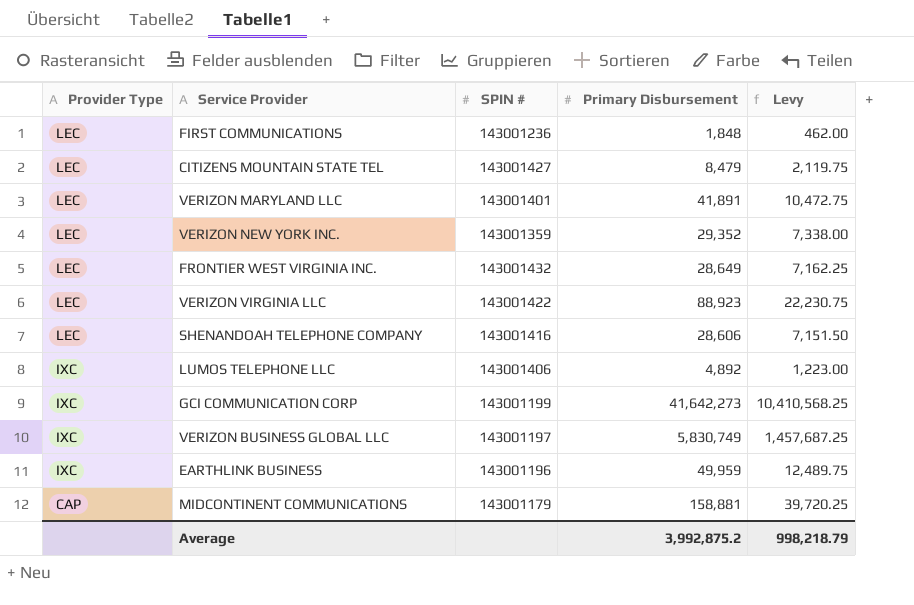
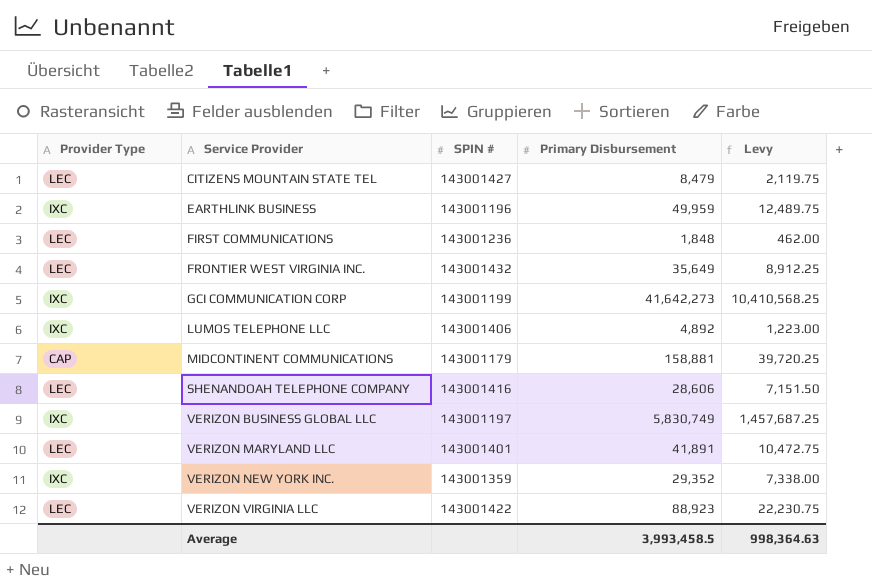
row order: Provider Type descending -> Service Provider ascending
FRONTIER WEST VIRGINIA INC. | Primary Disbursement: 28,649 -> 35,649
FRONTIER WEST VIRGINIA INC. | Levy: 7,162.25 -> 8,912.25
VERIZON NEW YORK INC. | Provider Type: LEC -> IXC
Average | Primary Disbursement: 3,992,875.2 -> 3,993,458.5
Average | Levy: 998,218.79 -> 998,364.63

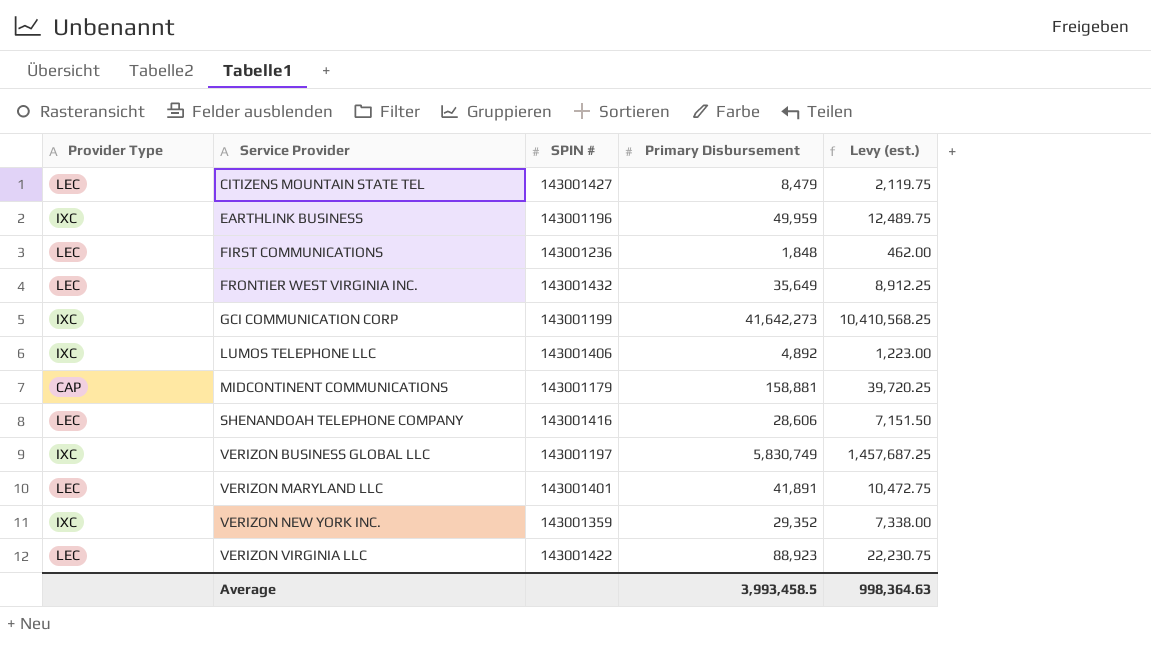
column name: Levy -> Levy (est.)

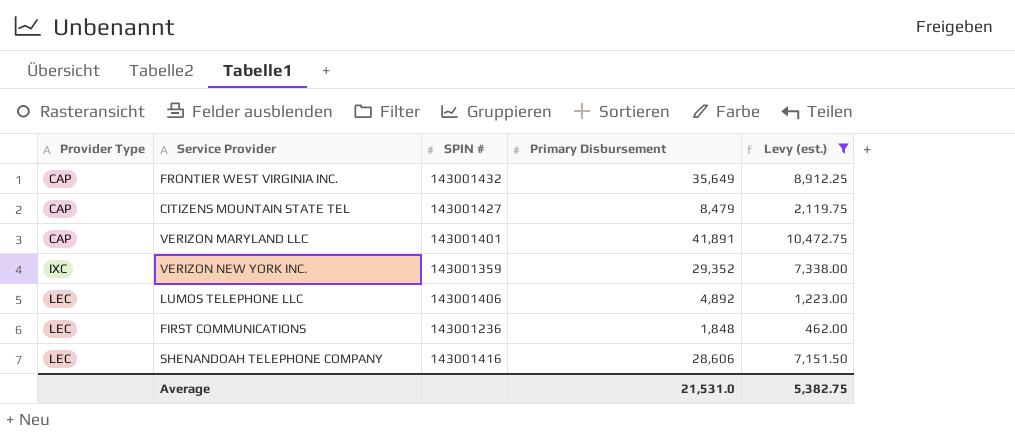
filter: none -> Levy (est.) <= 10,472.75
row order: Service Provider ascending -> Provider Type ascending
FRONTIER WEST VIRGINIA INC. | Provider Type: LEC -> CAP
CITIZENS MOUNTAIN STATE TEL | Provider Type: LEC -> CAP
VERIZON MARYLAND LLC | Provider Type: LEC -> CAP
LUMOS TELEPHONE LLC | Provider Type: IXC -> LEC
Average | Primary Disbursement: 3,993,458.5 -> 21,531.0
Average | Levy (est.): 998,364.63 -> 5,382.75

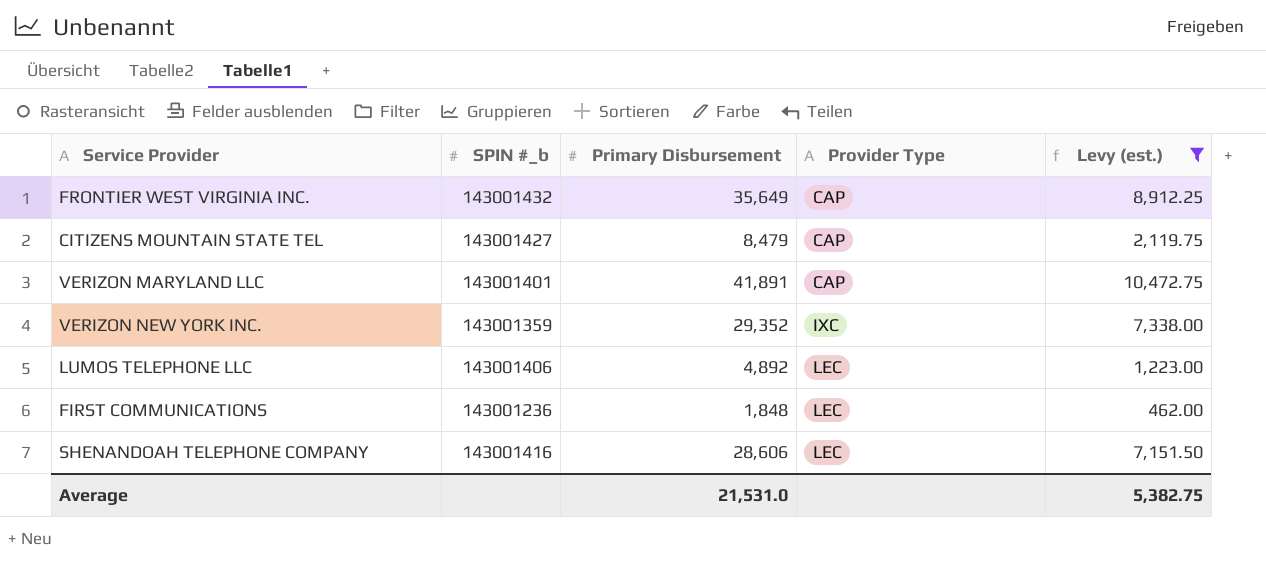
column name: SPIN # -> SPIN #_b
column Provider Type | position: 1 -> 4

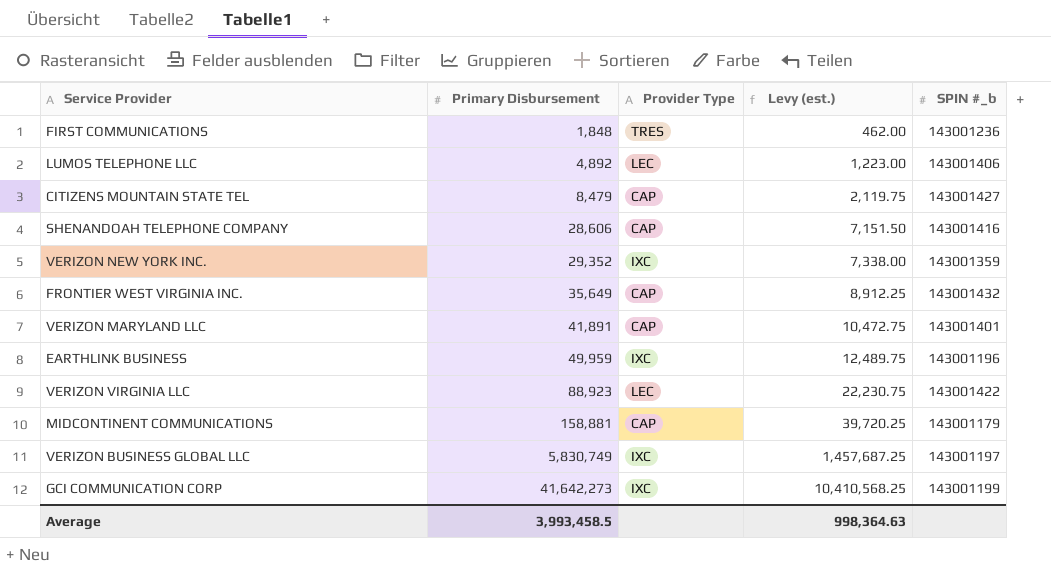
filter: Levy (est.) <= 10,472.75 -> none
row order: Provider Type ascending -> Primary Disbursement ascending
column SPIN #_b | position: 2 -> 5
FIRST COMMUNICATIONS | Provider Type: LEC -> TRES
SHENANDOAH TELEPHONE COMPANY | Provider Type: LEC -> CAP
Average | Primary Disbursement: 21,531.0 -> 3,993,458.5
Average | Levy (est.): 5,382.75 -> 998,364.63

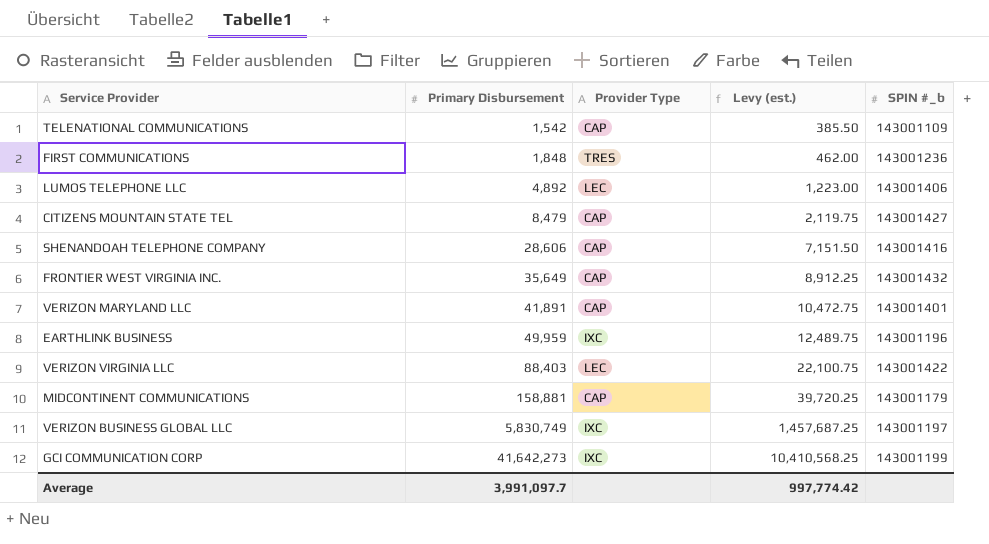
row VERIZON NEW YORK INC.: 29,352 | IXC | 7,338.00 | 143001359 -> none
row TELENATIONAL COMMUNICATIONS: none -> 1,542 | CAP | 385.50 | 143001109
VERIZON VIRGINIA LLC | Primary Disbursement: 88,923 -> 88,403
VERIZON VIRGINIA LLC | Levy (est.): 22,230.75 -> 22,100.75
Average | Primary Disbursement: 3,993,458.5 -> 3,991,097.7
Average | Levy (est.): 998,364.63 -> 997,774.42

